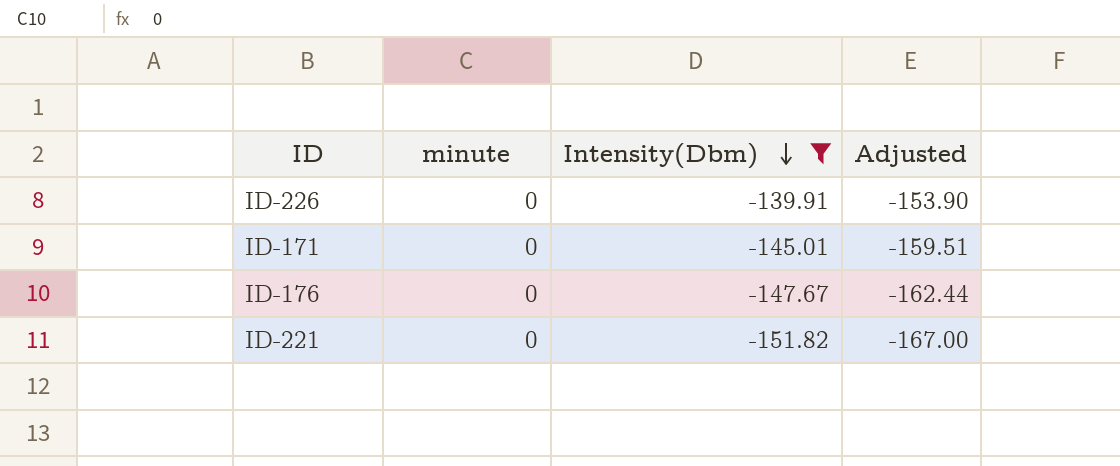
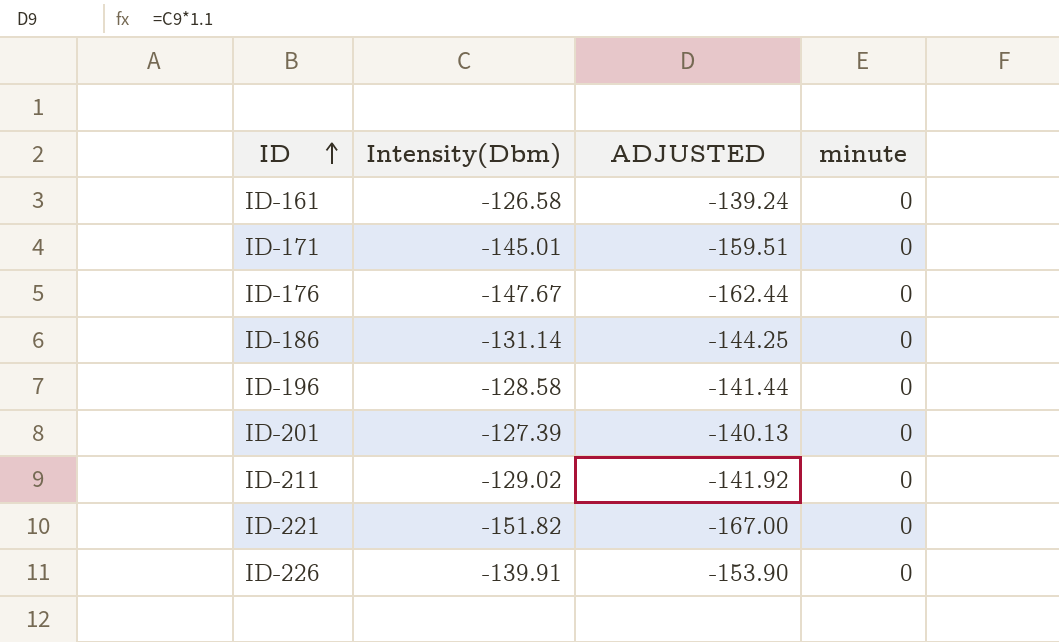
filter: Intensity(Dbm) <= -139.91 -> none
row order: Intensity(Dbm) descending -> ID ascending
column name: Adjusted -> ADJUSTED
column minute | position: 2 -> 4

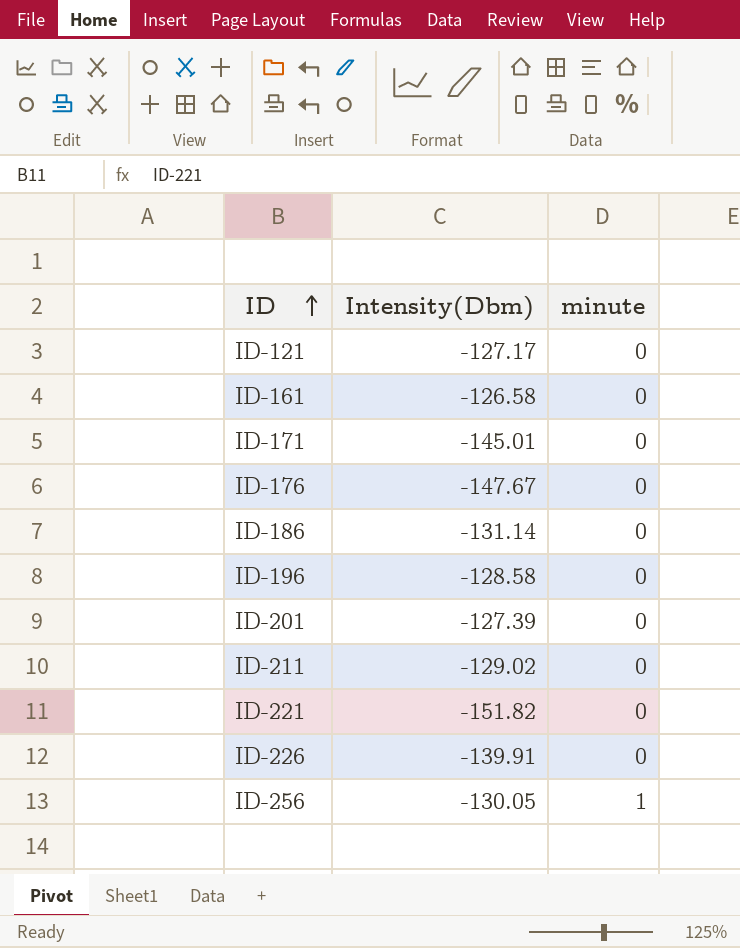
column ADJUSTED | formula: [Intensity(Dbm)] * 1.1 -> none
row ID-121: none -> -127.17 | 0
row ID-256: none -> -130.05 | 1

